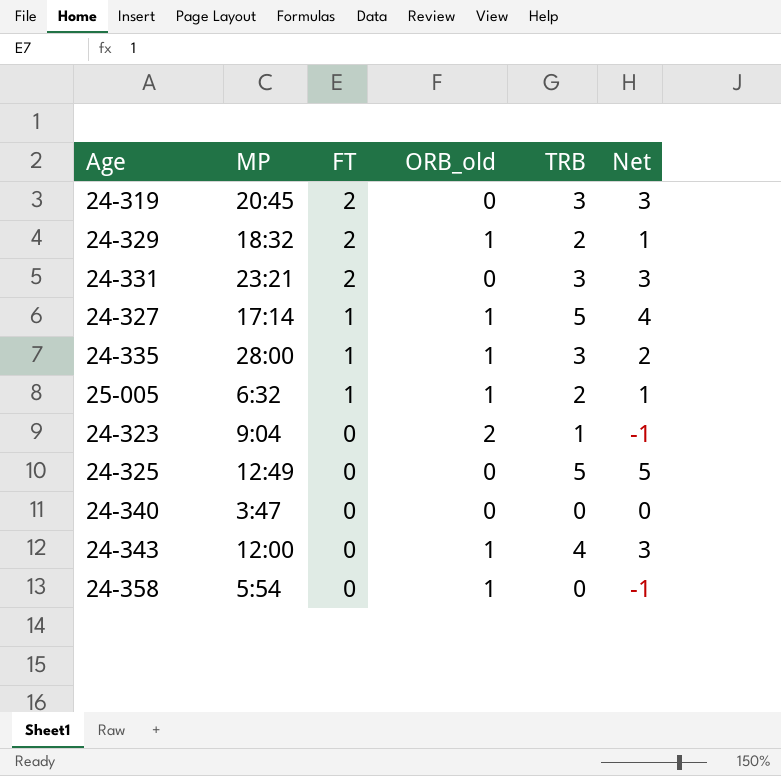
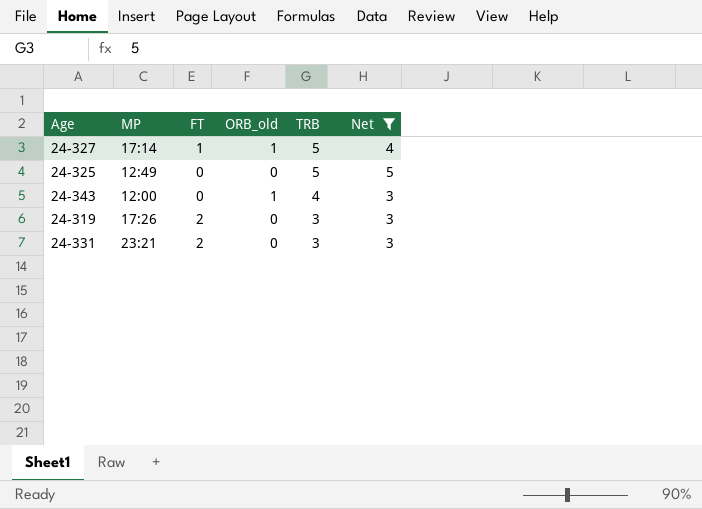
filter: none -> Net >= 3
row order: FT descending -> TRB descending
24-319 | MP: 20:45 -> 17:26

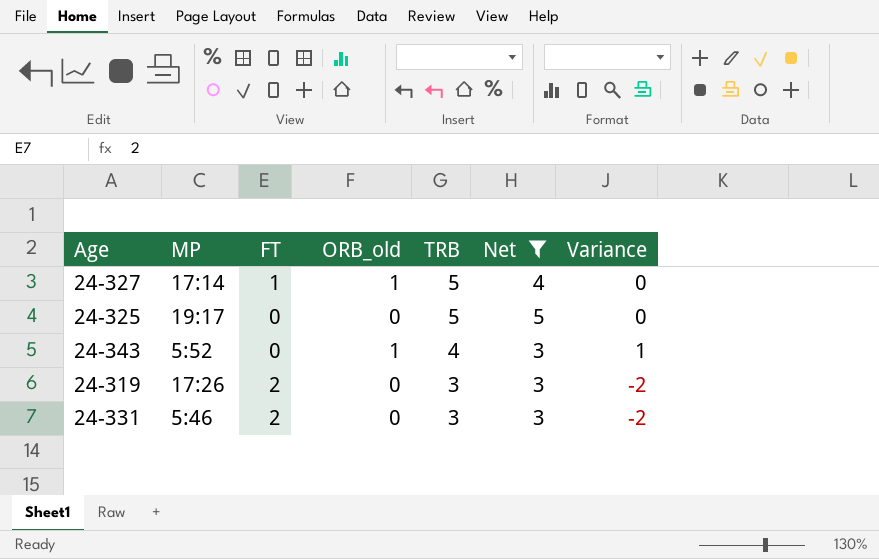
column Variance | formula: none -> [ORB_old] - [FT]
24-325 | MP: 12:49 -> 19:17
24-343 | MP: 12:00 -> 5:52
24-331 | MP: 23:21 -> 5:46

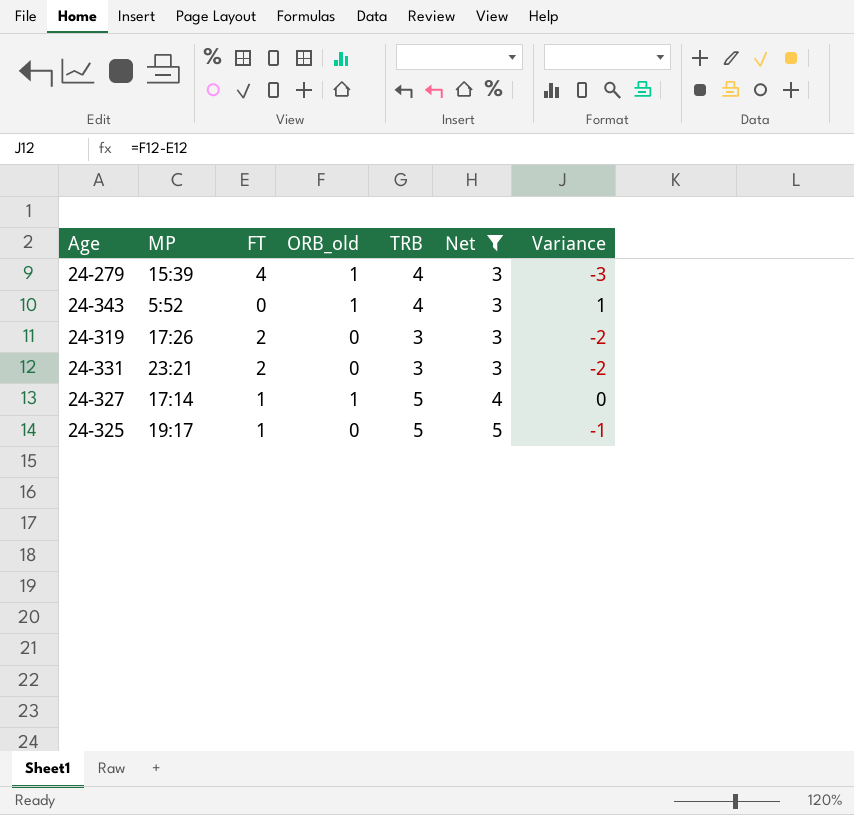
row order: TRB descending -> Net ascending
row 24-279: none -> 15:39 | 4 | 1 | 4 | 3 | -3
24-331 | MP: 5:46 -> 23:21
24-325 | FT: 0 -> 1
24-325 | Variance: 0 -> -1

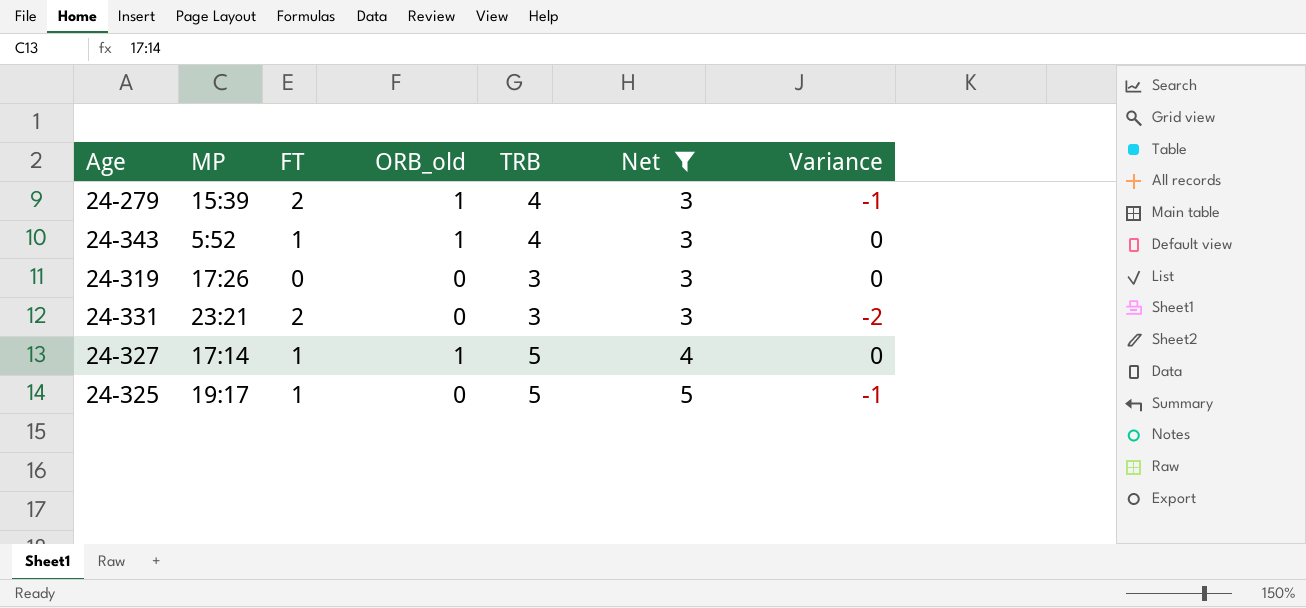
24-279 | FT: 4 -> 2
24-279 | Variance: -3 -> -1
24-343 | FT: 0 -> 1
24-343 | Variance: 1 -> 0
24-319 | FT: 2 -> 0
24-319 | Variance: -2 -> 0

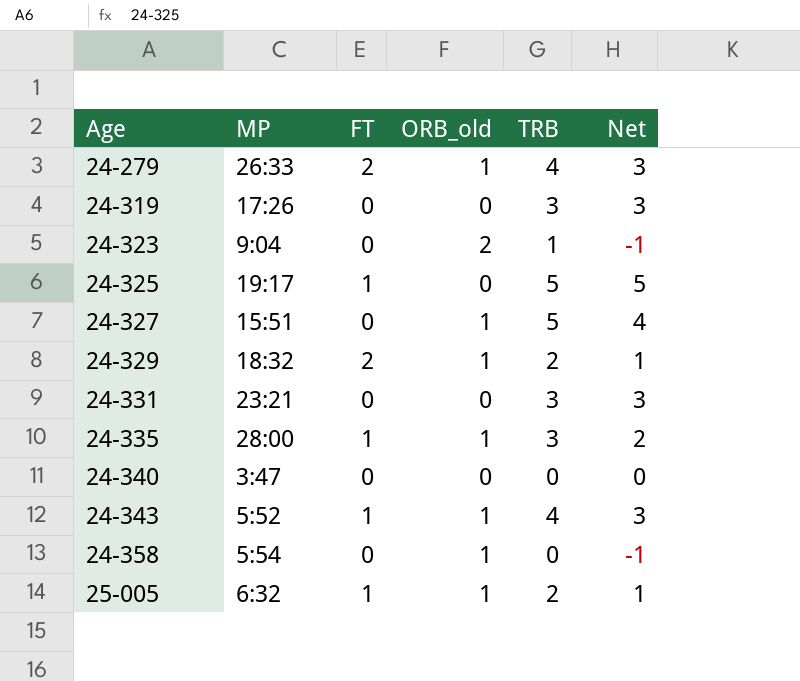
filter: Net >= 3 -> none
row order: Net ascending -> Age ascending
column Variance | formula: [ORB_old] - [FT] -> none
24-279 | MP: 15:39 -> 26:33
24-327 | MP: 17:14 -> 15:51
24-327 | FT: 1 -> 0
24-331 | FT: 2 -> 0

